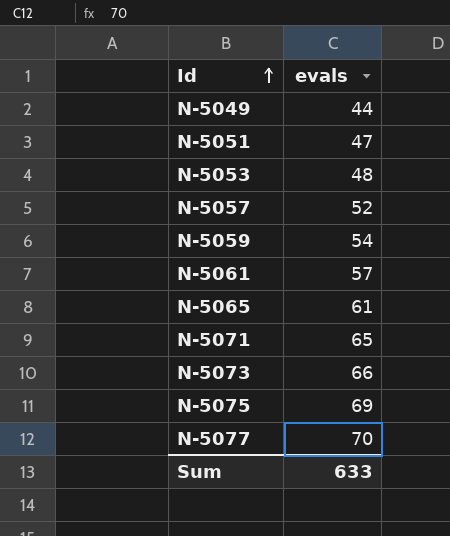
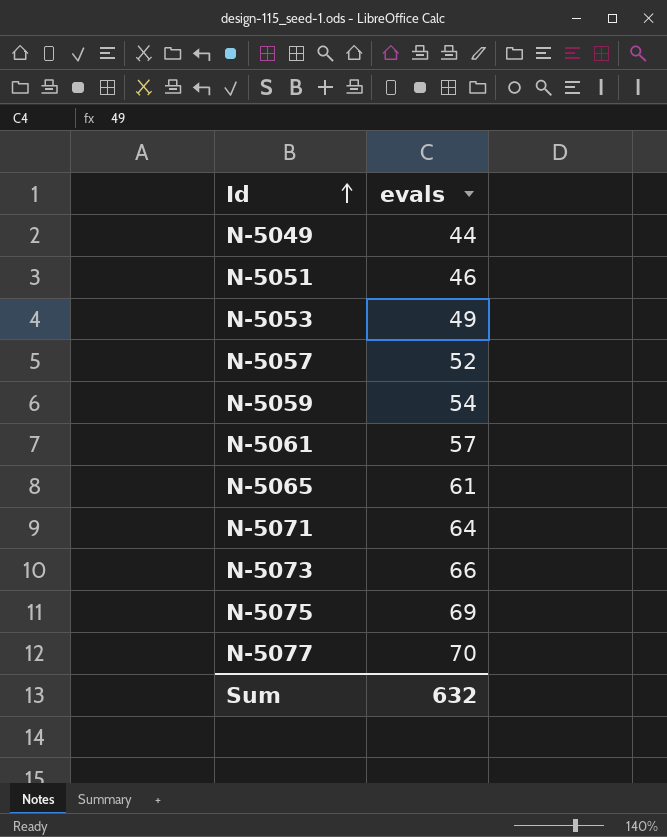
N-5051 | evals: 47 -> 46
N-5053 | evals: 48 -> 49
N-5071 | evals: 65 -> 64
Sum | evals: 633 -> 632

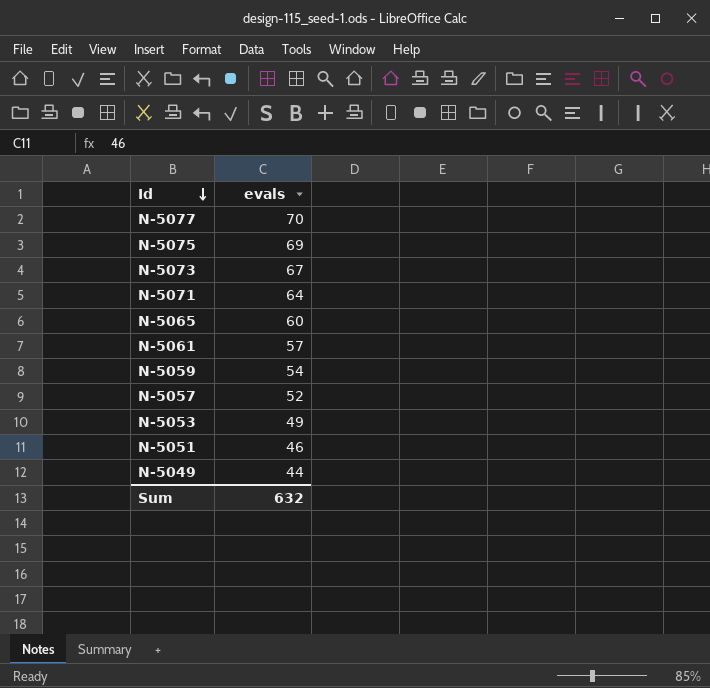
row order: Id ascending -> Id descending
N-5073 | evals: 66 -> 67
N-5065 | evals: 61 -> 60

